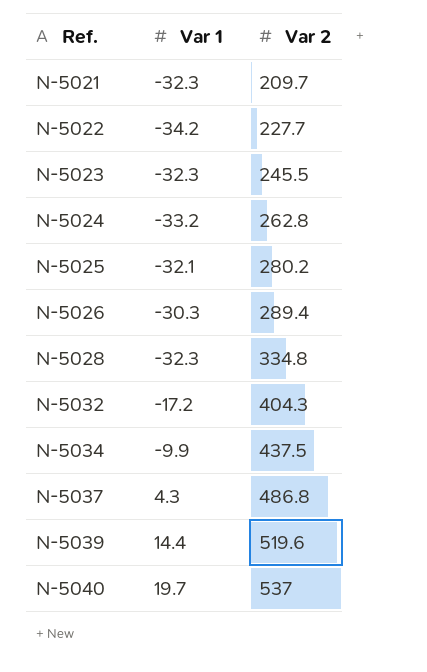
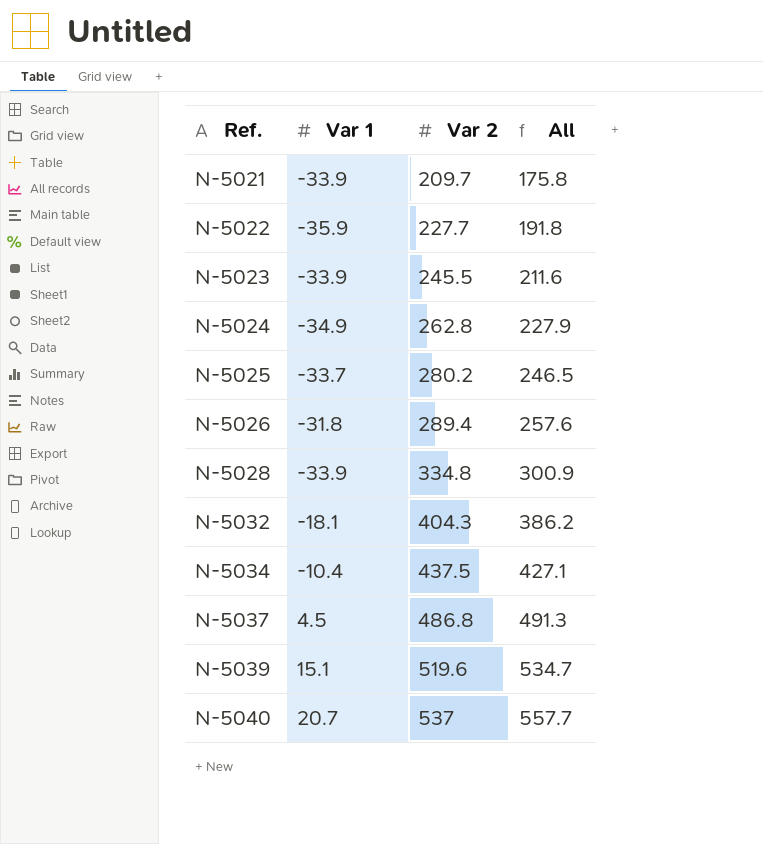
column All | formula: none -> [Var 1] + [Var 2]
N-5021 | Var 1: -32.3 -> -33.9
N-5022 | Var 1: -34.2 -> -35.9
N-5023 | Var 1: -32.3 -> -33.9
N-5024 | Var 1: -33.2 -> -34.9
N-5025 | Var 1: -32.1 -> -33.7
N-5026 | Var 1: -30.3 -> -31.8
N-5028 | Var 1: -32.3 -> -33.9
N-5032 | Var 1: -17.2 -> -18.1
N-5034 | Var 1: -9.9 -> -10.4
N-5037 | Var 1: 4.3 -> 4.5
N-5039 | Var 1: 14.4 -> 15.1
N-5040 | Var 1: 19.7 -> 20.7

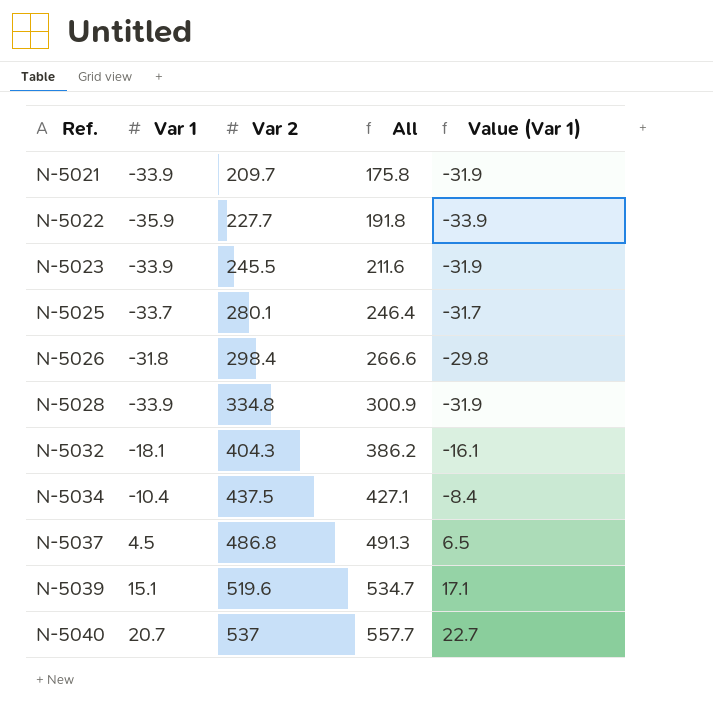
column Value (Var 1) | formula: none -> [Var 1] + 2
row N-5024: -34.9 | 262.8 | 227.9 -> none
N-5025 | Var 2: 280.2 -> 280.1
N-5025 | All: 246.5 -> 246.4
N-5026 | Var 2: 289.4 -> 298.4
N-5026 | All: 257.6 -> 266.6

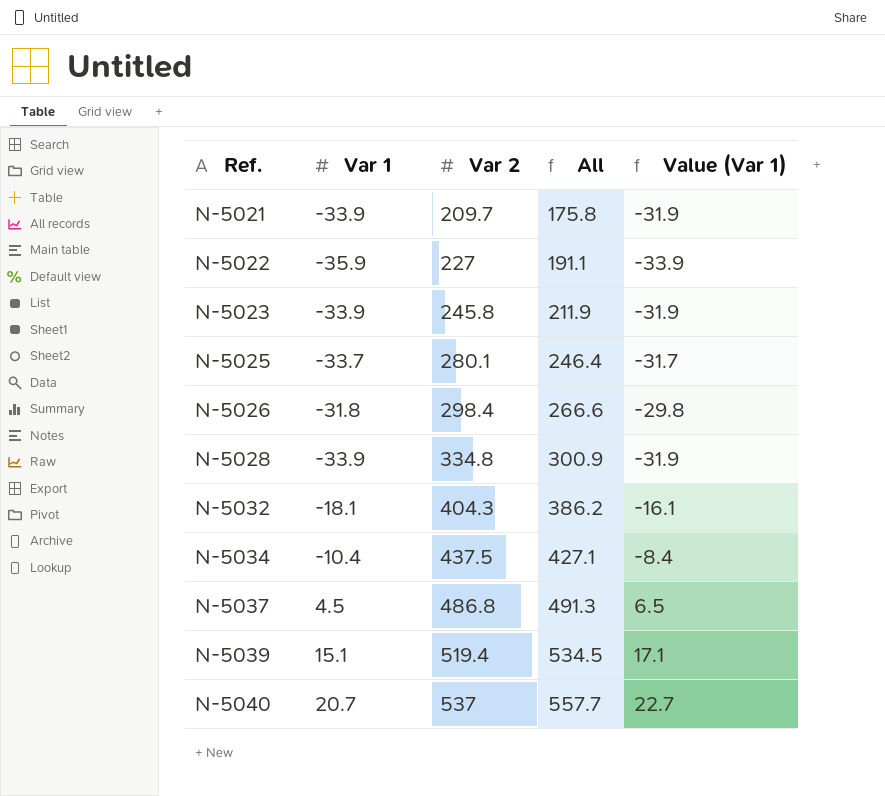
N-5022 | Var 2: 227.7 -> 227
N-5022 | All: 191.8 -> 191.1
N-5023 | Var 2: 245.5 -> 245.8
N-5023 | All: 211.6 -> 211.9
N-5039 | Var 2: 519.6 -> 519.4
N-5039 | All: 534.7 -> 534.5

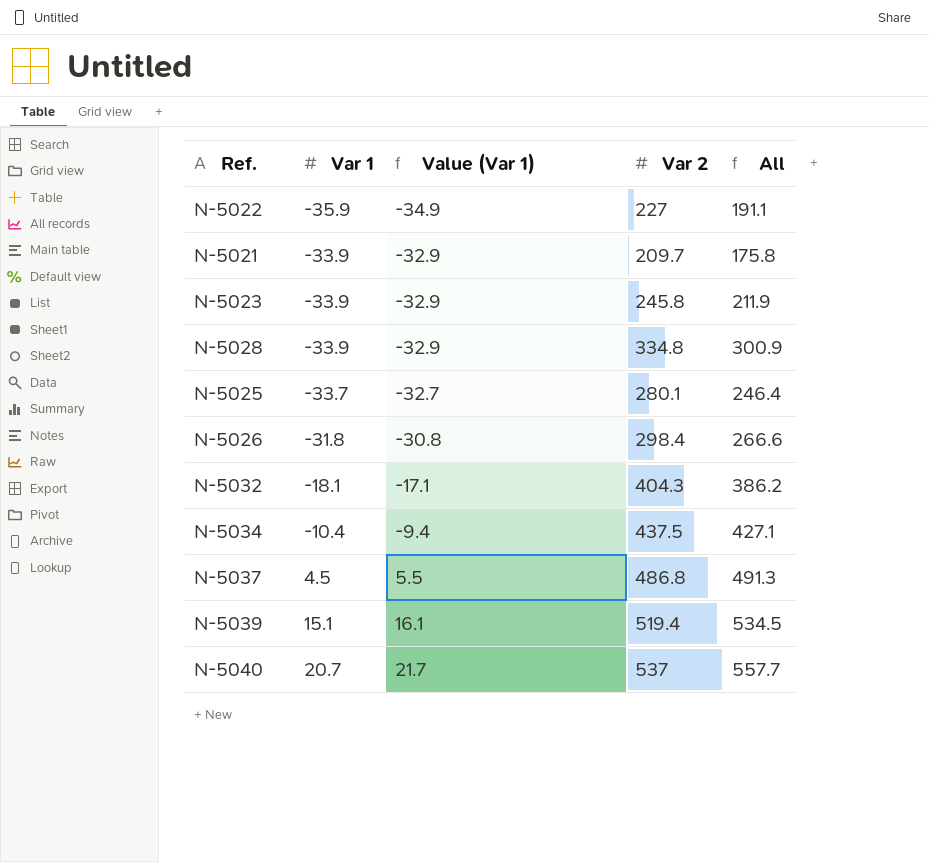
row order: Ref. ascending -> Var 1 ascending
column Value (Var 1) | formula: [Var 1] + 2 -> [Var 1] + 1
column Value (Var 1) | position: 5 -> 3

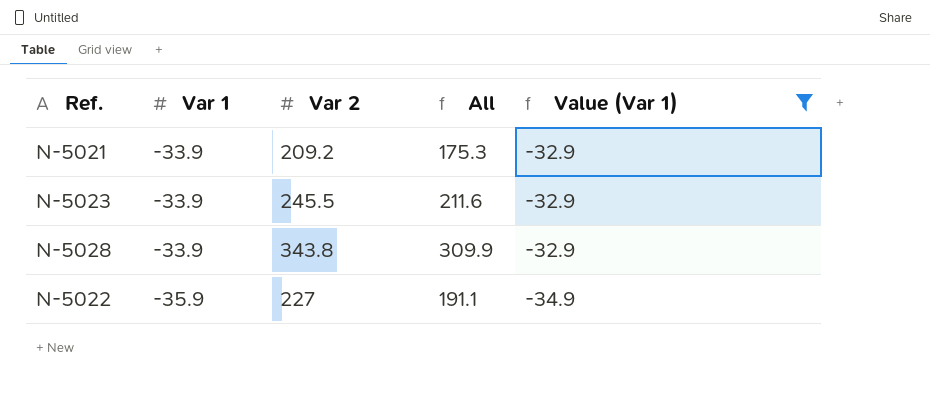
filter: none -> Value (Var 1) <= -32.9
row order: Var 1 ascending -> Var 1 descending
column Value (Var 1) | position: 3 -> 5
N-5021 | Var 2: 209.7 -> 209.2
N-5021 | All: 175.8 -> 175.3
N-5023 | Var 2: 245.8 -> 245.5
N-5023 | All: 211.9 -> 211.6
N-5028 | Var 2: 334.8 -> 343.8
N-5028 | All: 300.9 -> 309.9

